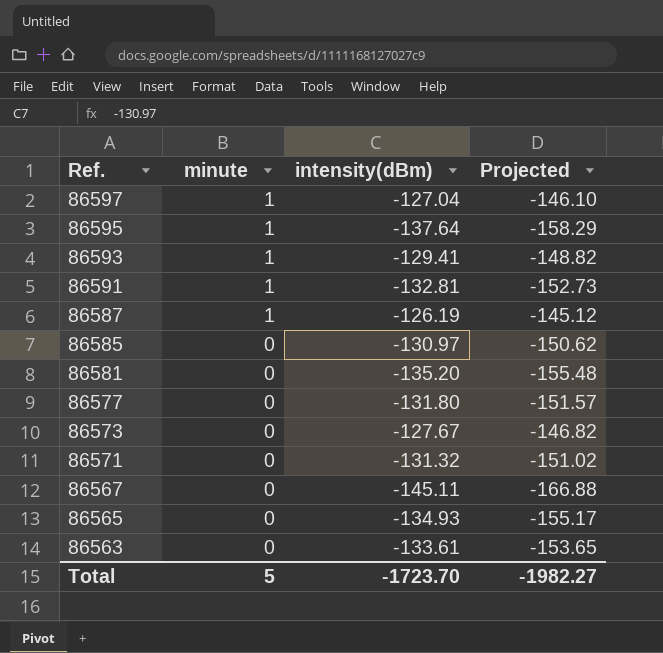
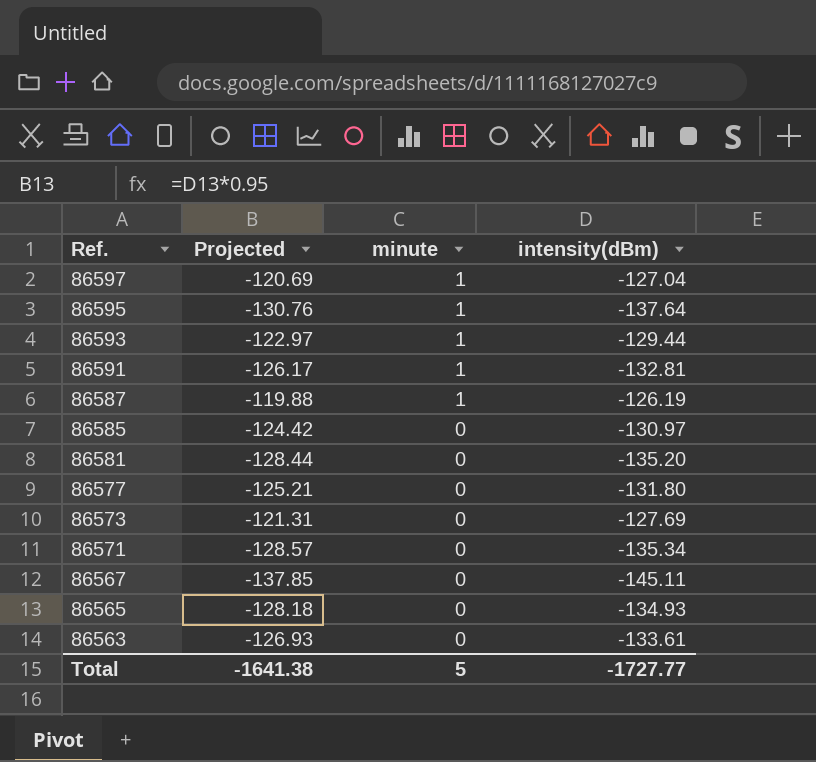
column Projected | formula: [intensity(dBm)] * 1.15 -> [intensity(dBm)] * 0.95
column Projected | position: 4 -> 2
86593 | intensity(dBm): -129.41 -> -129.44
86573 | intensity(dBm): -127.67 -> -127.69
86571 | intensity(dBm): -131.32 -> -135.34
Total | Projected: -1982.27 -> -1641.38
Total | intensity(dBm): -1723.70 -> -1727.77

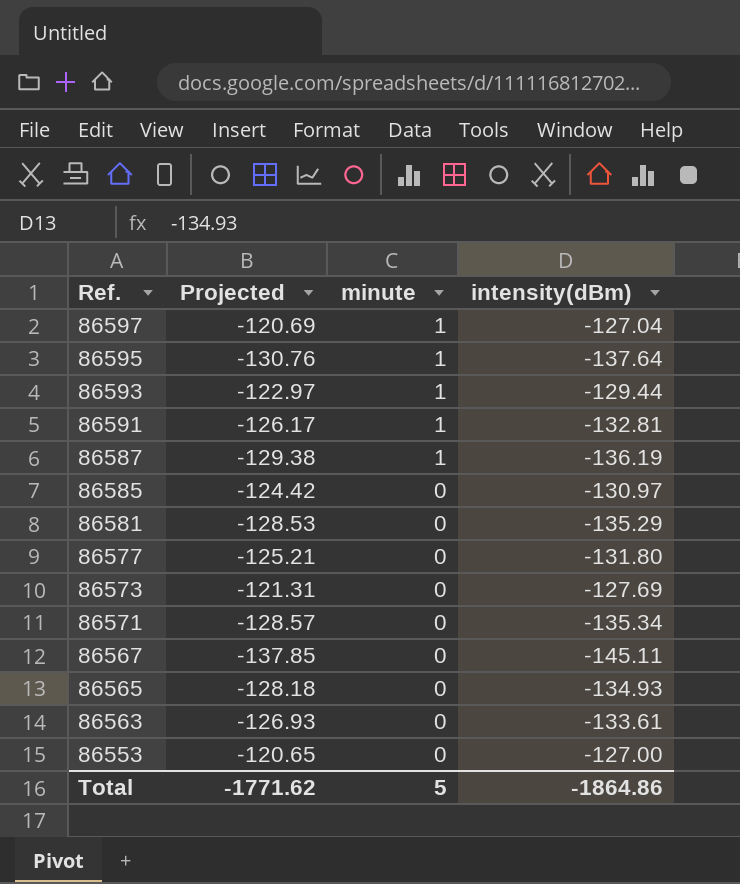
86587 | Projected: -119.88 -> -129.38
86587 | intensity(dBm): -126.19 -> -136.19
86581 | Projected: -128.44 -> -128.53
86581 | intensity(dBm): -135.20 -> -135.29
row 86553: none -> -120.65 | 0 | -127.00
Total | Projected: -1641.38 -> -1771.62
Total | intensity(dBm): -1727.77 -> -1864.86

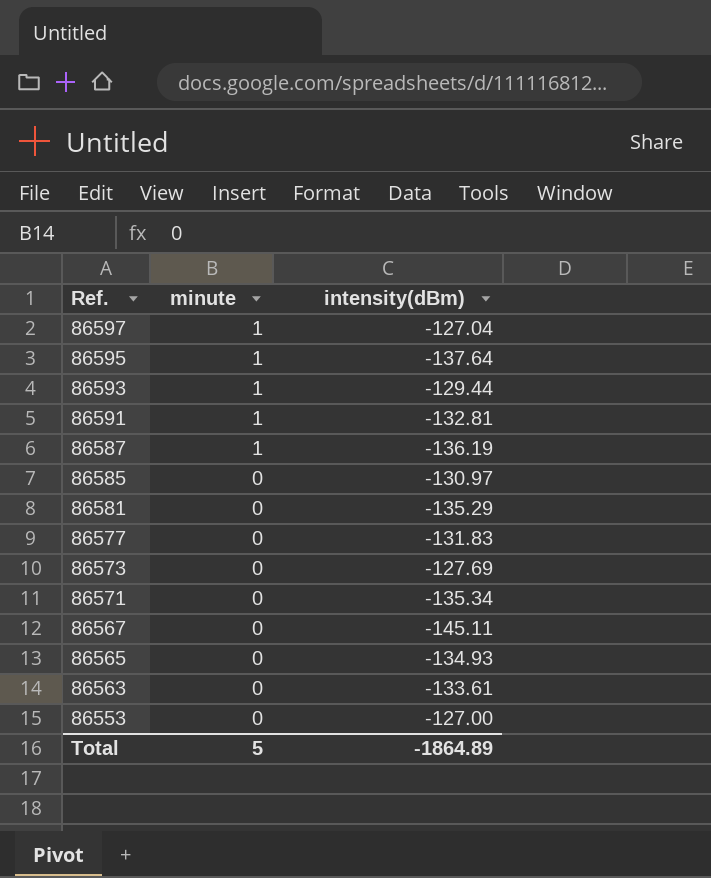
column Projected | formula: [intensity(dBm)] * 0.95 -> none
86577 | intensity(dBm): -131.80 -> -131.83
Total | intensity(dBm): -1864.86 -> -1864.89

